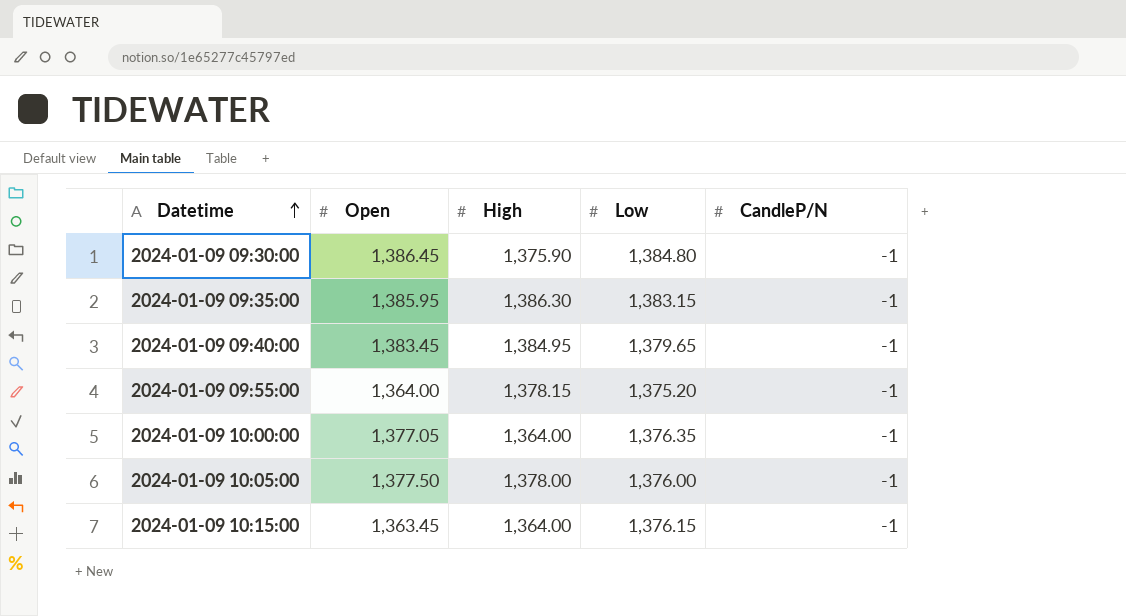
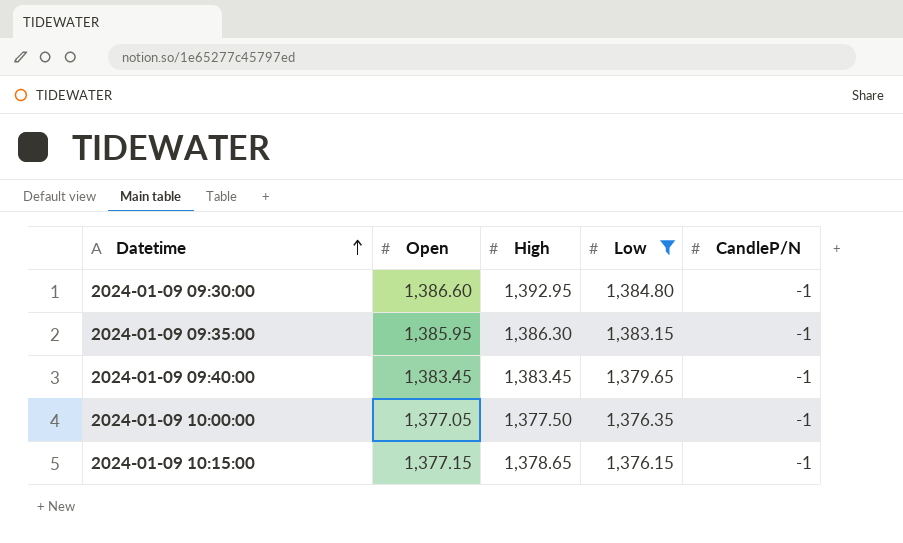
filter: none -> Low >= 1,376.15
2024-01-09 09:30:00 | Open: 1,386.45 -> 1,386.60
2024-01-09 09:30:00 | High: 1,375.90 -> 1,392.95
2024-01-09 09:40:00 | High: 1,384.95 -> 1,383.45
2024-01-09 10:00:00 | High: 1,364.00 -> 1,377.50
2024-01-09 10:15:00 | Open: 1,363.45 -> 1,377.15
2024-01-09 10:15:00 | High: 1,364.00 -> 1,378.65

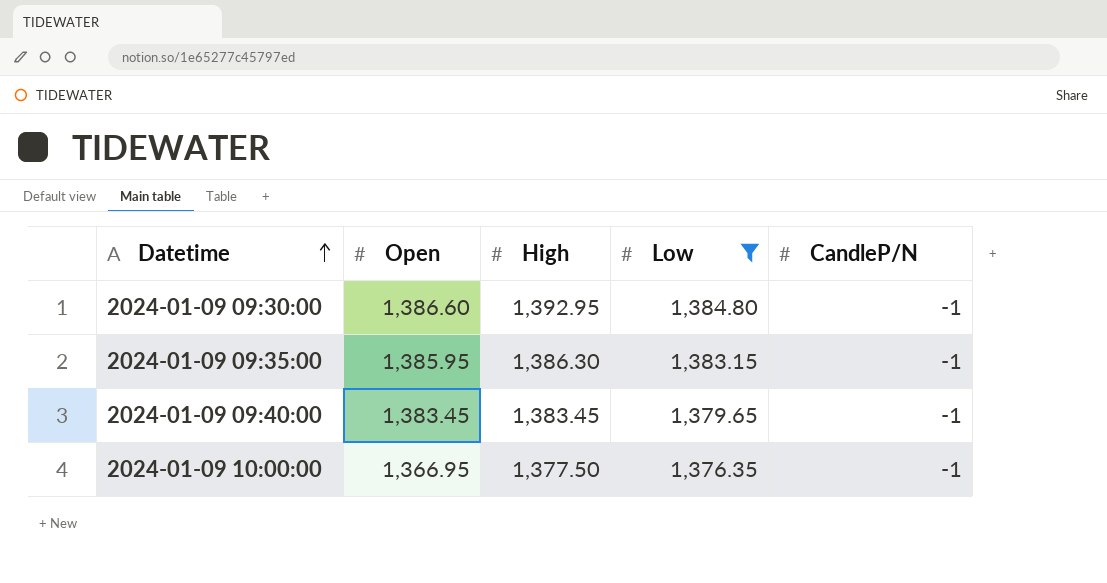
row 2024-01-09 10:15:00: 1,377.15 | 1,378.65 | 1,376.15 | -1 -> none
2024-01-09 10:00:00 | Open: 1,377.05 -> 1,366.95

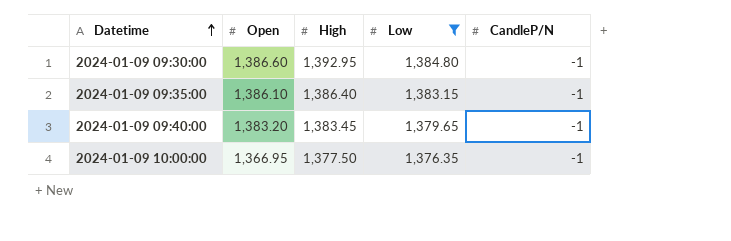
2024-01-09 09:35:00 | Open: 1,385.95 -> 1,386.10
2024-01-09 09:35:00 | High: 1,386.30 -> 1,386.40
2024-01-09 09:40:00 | Open: 1,383.45 -> 1,383.20

